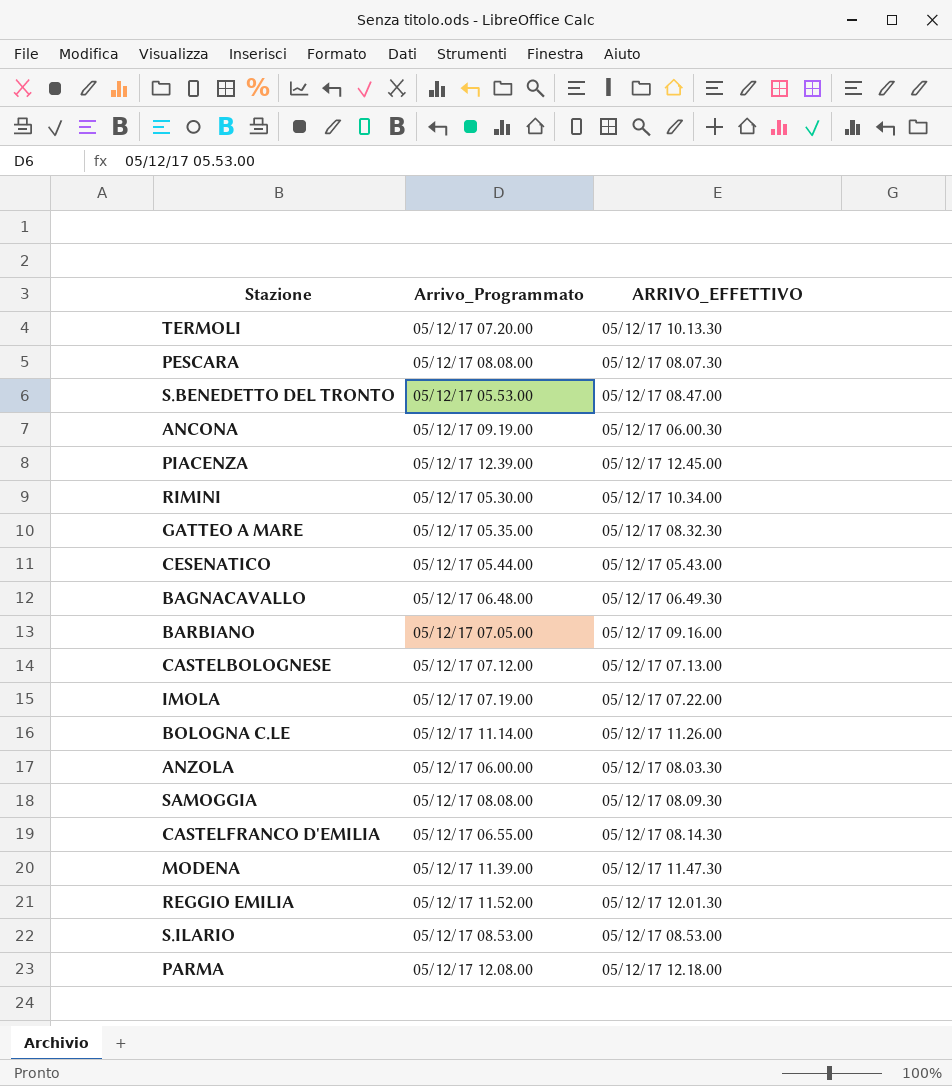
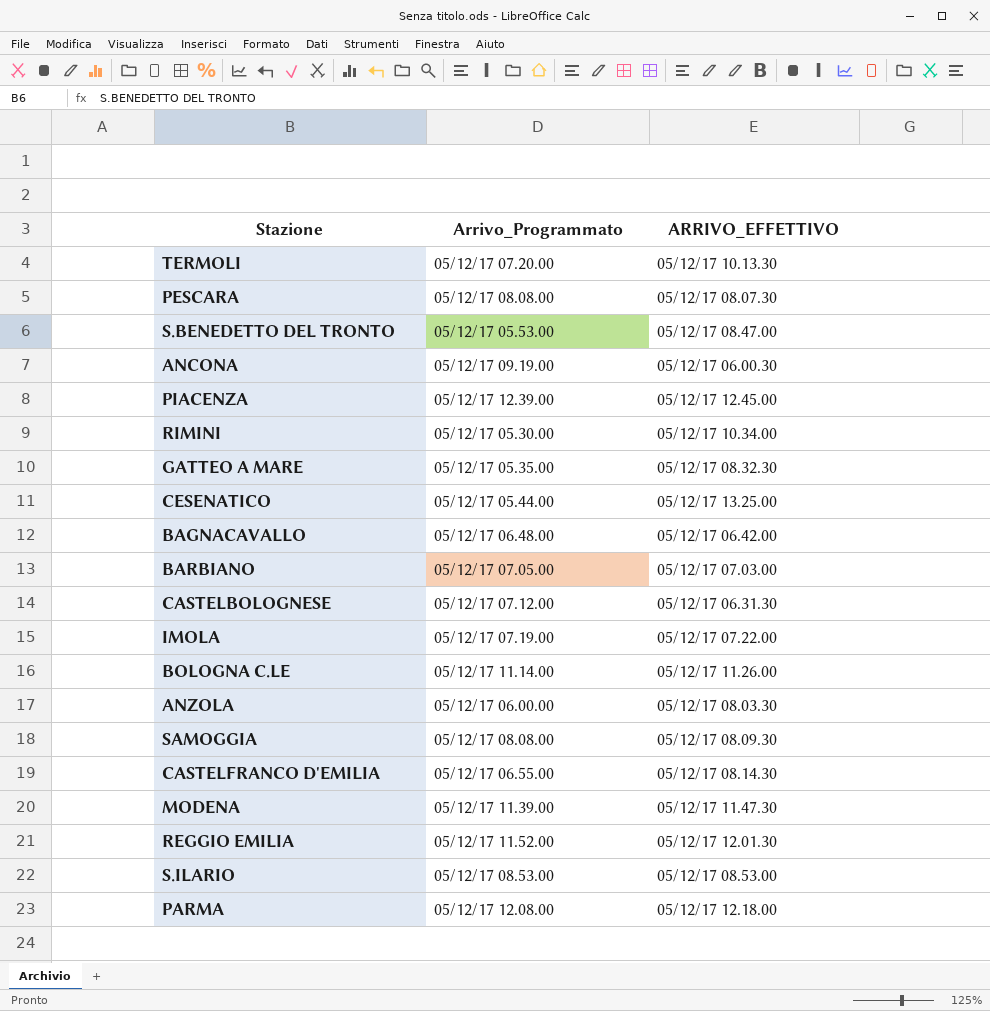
CESENATICO | ARRIVO_EFFETTIVO: 05/12/17 05.43.00 -> 05/12/17 13.25.00
BAGNACAVALLO | ARRIVO_EFFETTIVO: 05/12/17 06.49.30 -> 05/12/17 06.42.00
BARBIANO | ARRIVO_EFFETTIVO: 05/12/17 09.16.00 -> 05/12/17 07.03.00
CASTELBOLOGNESE | ARRIVO_EFFETTIVO: 05/12/17 07.13.00 -> 05/12/17 06.31.30

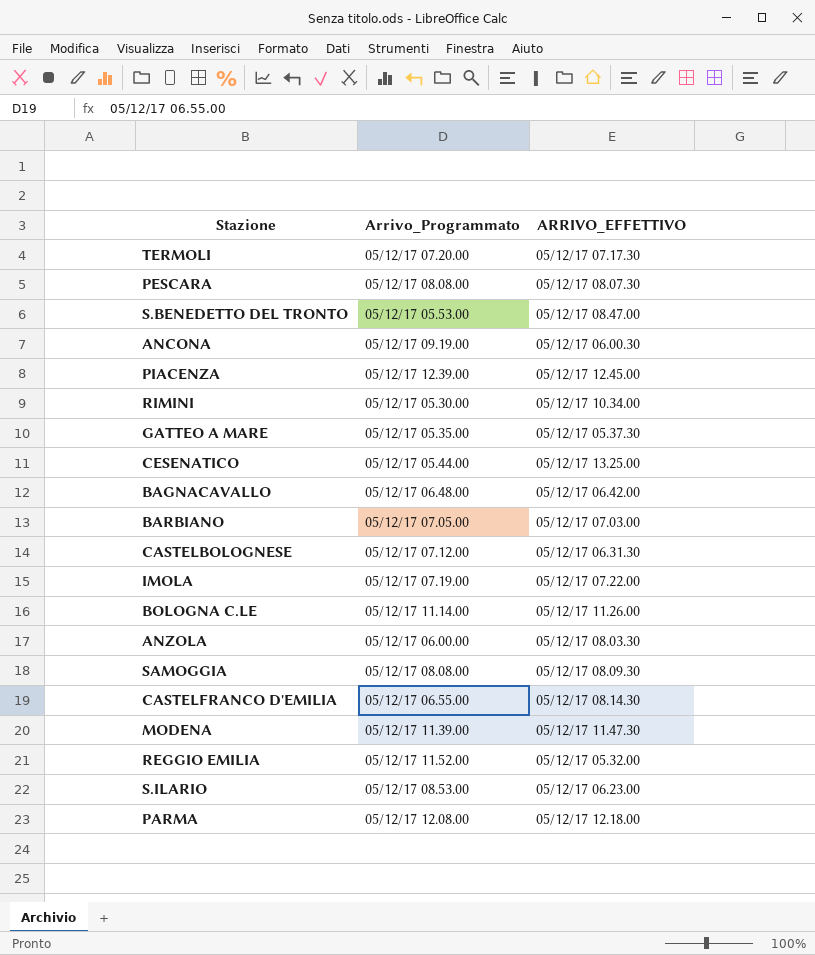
TERMOLI | ARRIVO_EFFETTIVO: 05/12/17 10.13.30 -> 05/12/17 07.17.30
GATTEO A MARE | ARRIVO_EFFETTIVO: 05/12/17 08.32.30 -> 05/12/17 05.37.30
REGGIO EMILIA | ARRIVO_EFFETTIVO: 05/12/17 12.01.30 -> 05/12/17 05.32.00
S.ILARIO | ARRIVO_EFFETTIVO: 05/12/17 08.53.00 -> 05/12/17 06.23.00

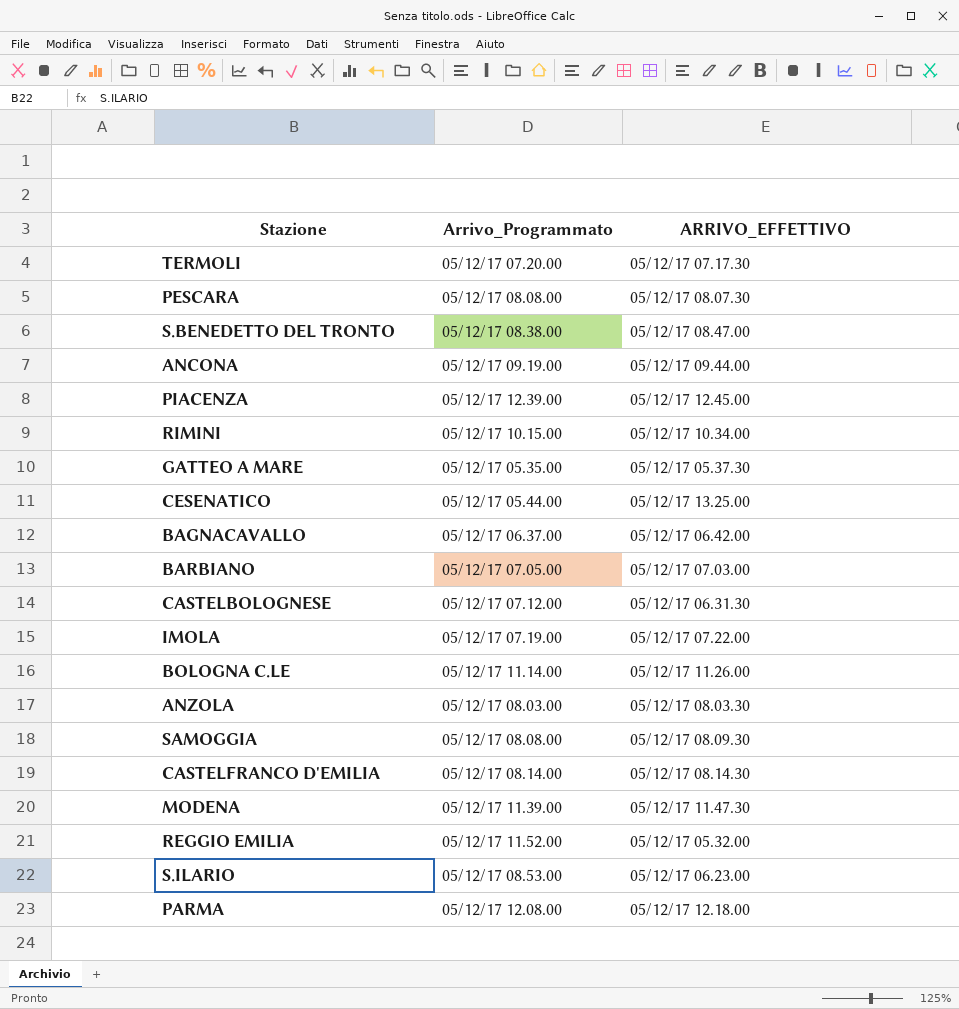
S.BENEDETTO DEL TRONTO | Arrivo_Programmato: 05/12/17 05.53.00 -> 05/12/17 08.38.00
ANCONA | ARRIVO_EFFETTIVO: 05/12/17 06.00.30 -> 05/12/17 09.44.00
RIMINI | Arrivo_Programmato: 05/12/17 05.30.00 -> 05/12/17 10.15.00
BAGNACAVALLO | Arrivo_Programmato: 05/12/17 06.48.00 -> 05/12/17 06.37.00
ANZOLA | Arrivo_Programmato: 05/12/17 06.00.00 -> 05/12/17 08.03.00
CASTELFRANCO D'EMILIA | Arrivo_Programmato: 05/12/17 06.55.00 -> 05/12/17 08.14.00

